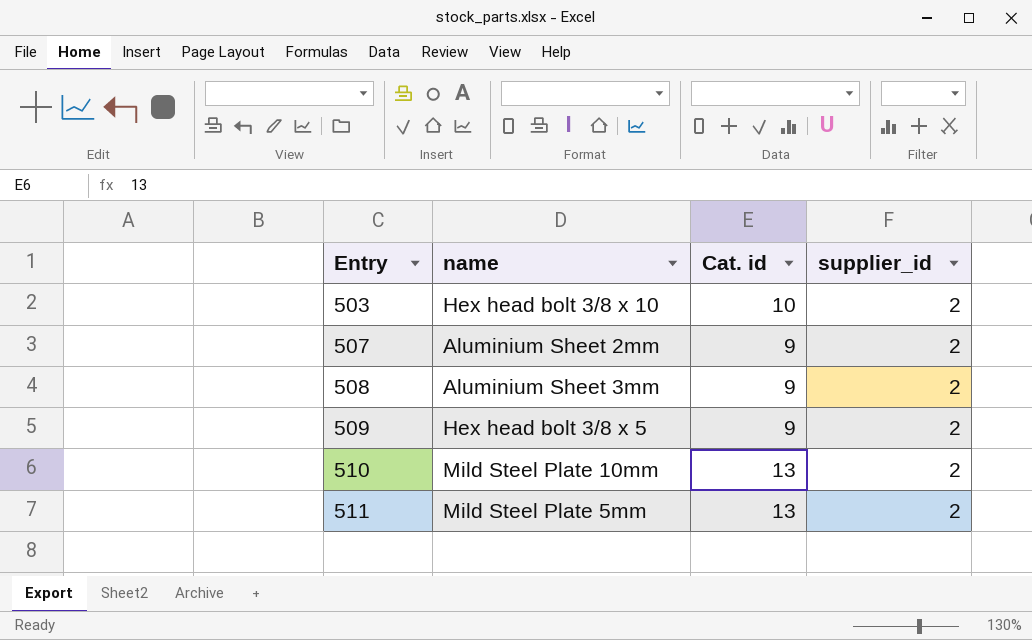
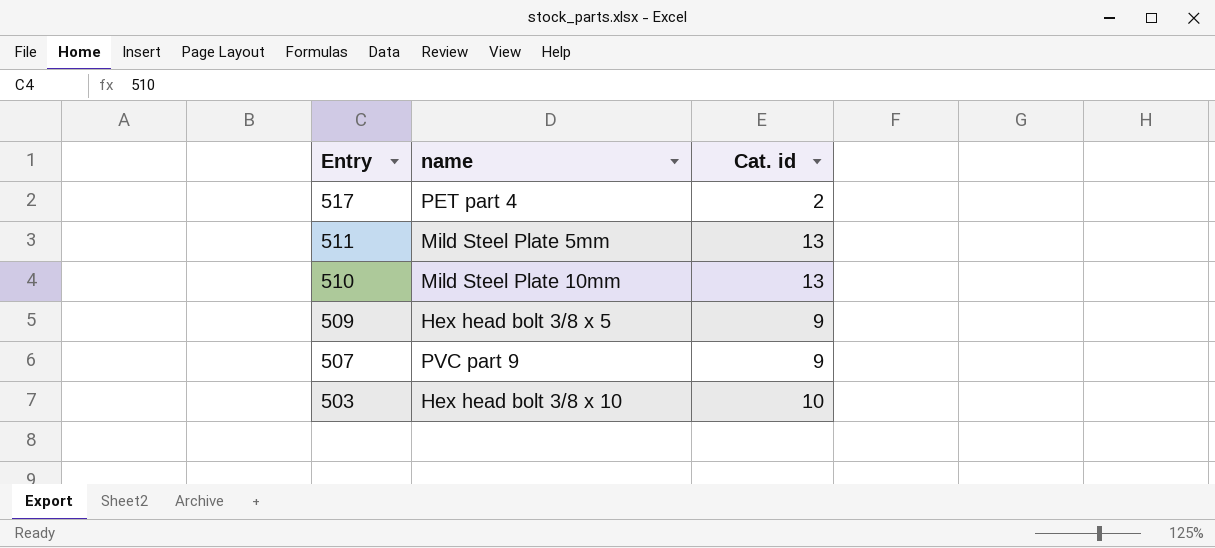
row order: Entry ascending -> Entry descending
column supplier_id | position: 4 -> none
row 508: Aluminium Sheet 3mm | 9 | 2 -> none
row 517: none -> PET part 4 | 2
507 | name: Aluminium Sheet 2mm -> PVC part 9

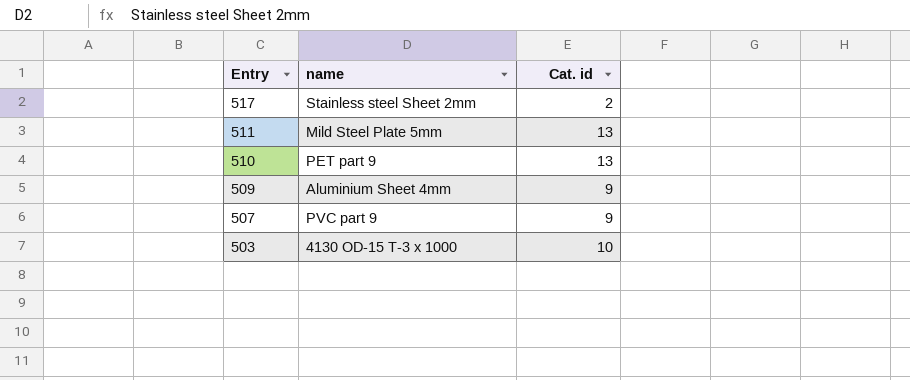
517 | name: PET part 4 -> Stainless steel Sheet 2mm
510 | name: Mild Steel Plate 10mm -> PET part 9
509 | name: Hex head bolt 3/8 x 5 -> Aluminium Sheet 4mm
503 | name: Hex head bolt 3/8 x 10 -> 4130 OD-15 T-3 x 1000

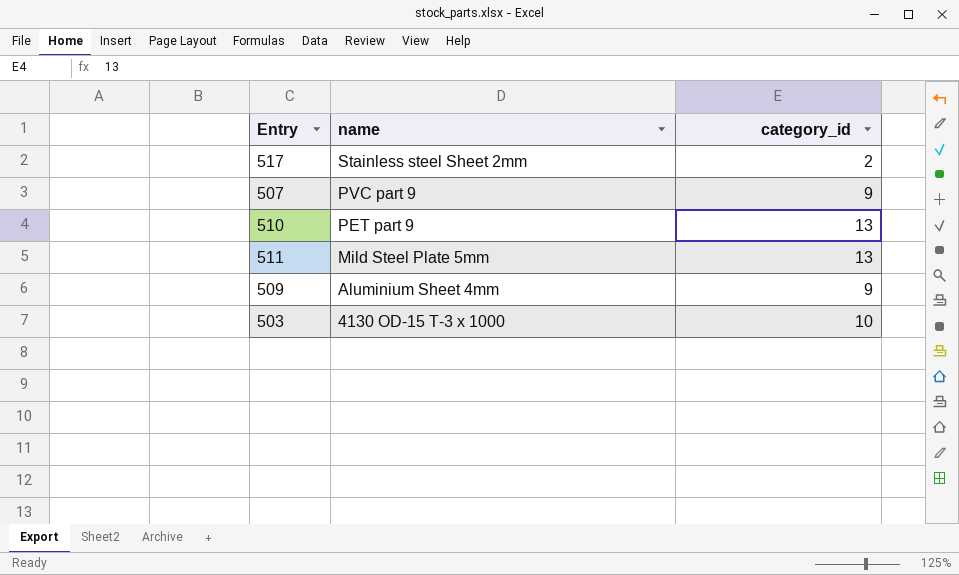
row order: Entry descending -> name descending
column name: Cat. id -> category_id

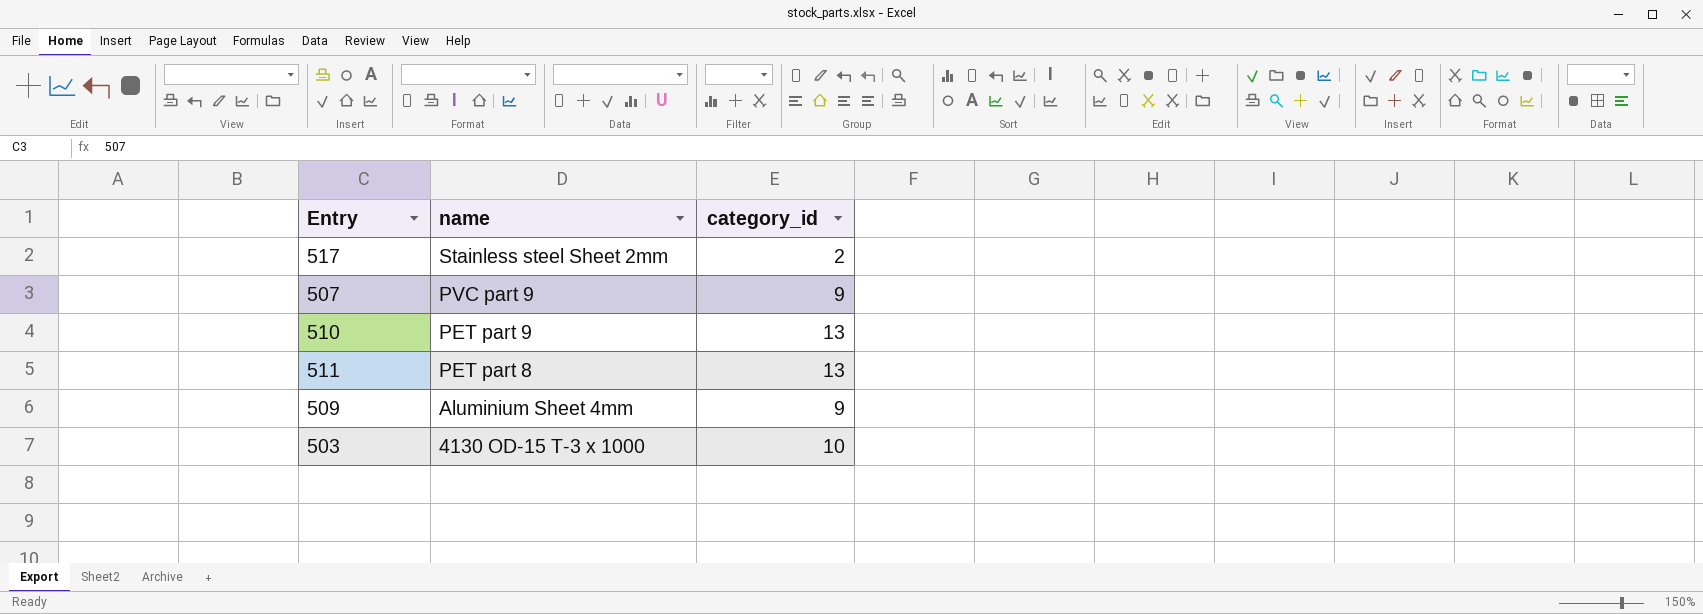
511 | name: Mild Steel Plate 5mm -> PET part 8

